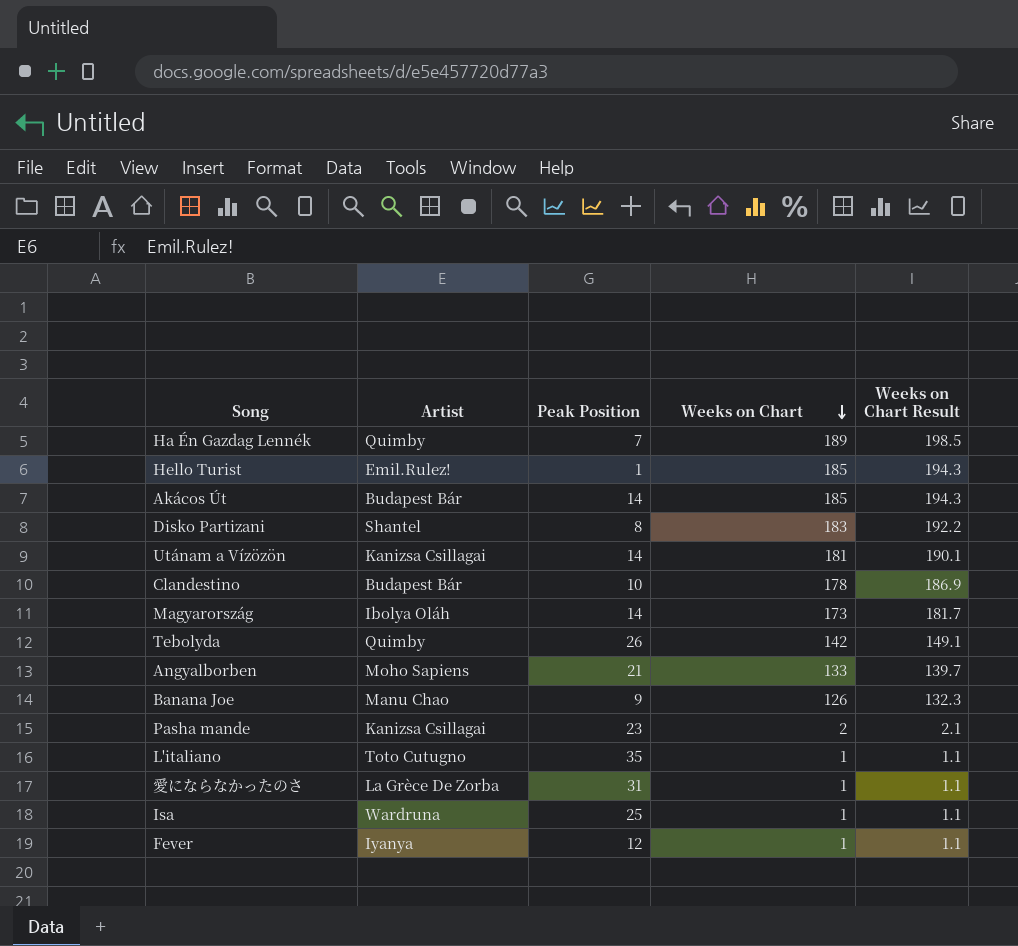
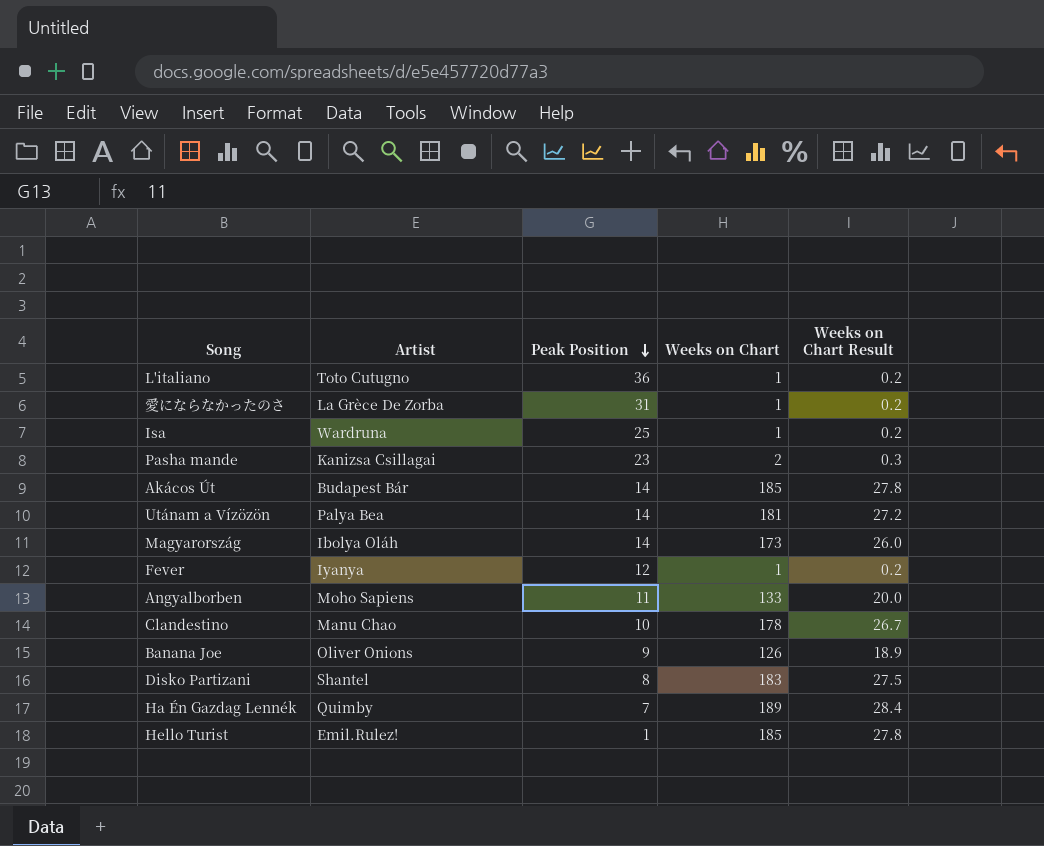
row order: Weeks on Chart descending -> Peak Position descending
column Weeks on Chart Result | formula: [Weeks on Chart] * 1.05 -> [Weeks on Chart] * 0.15
row Tebolyda: Quimby | 26 | 142 | 149.1 -> none
L'italiano | Peak Position: 35 -> 36
Utánam a Vízözön | Artist: Kanizsa Csillagai -> Palya Bea
Angyalborben | Peak Position: 21 -> 11
Clandestino | Artist: Budapest Bár -> Manu Chao
Banana Joe | Artist: Manu Chao -> Oliver Onions

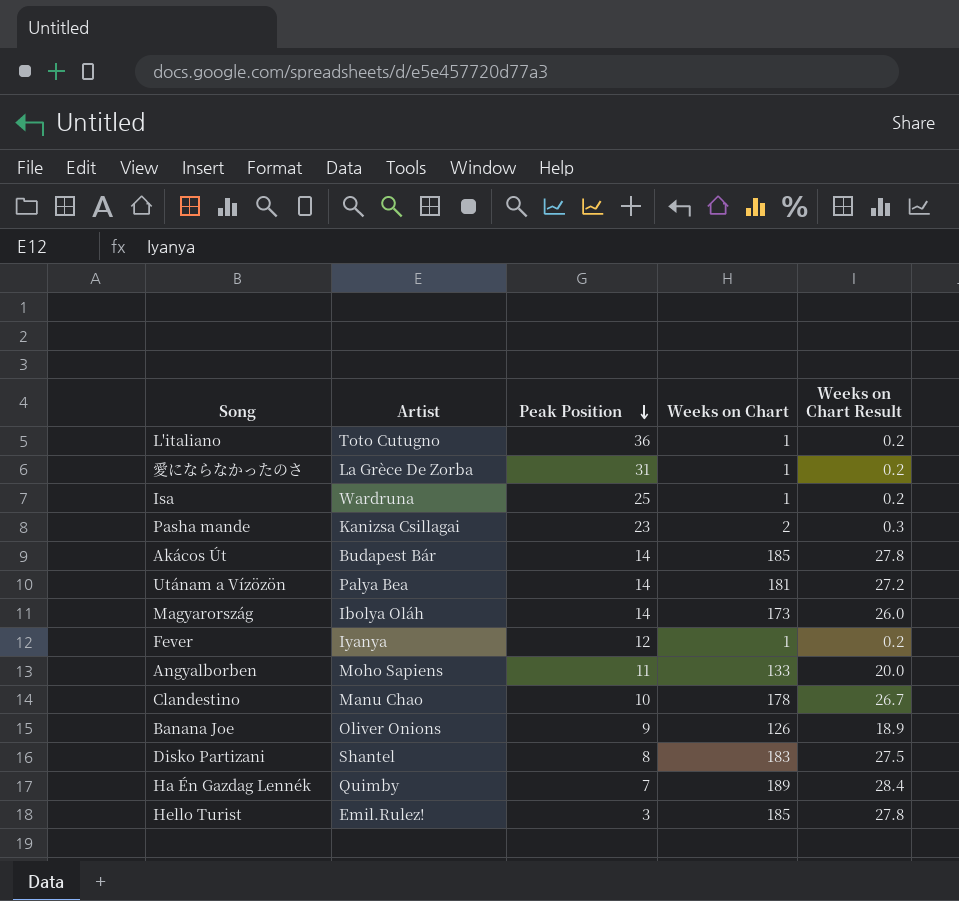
Hello Turist | Peak Position: 1 -> 3

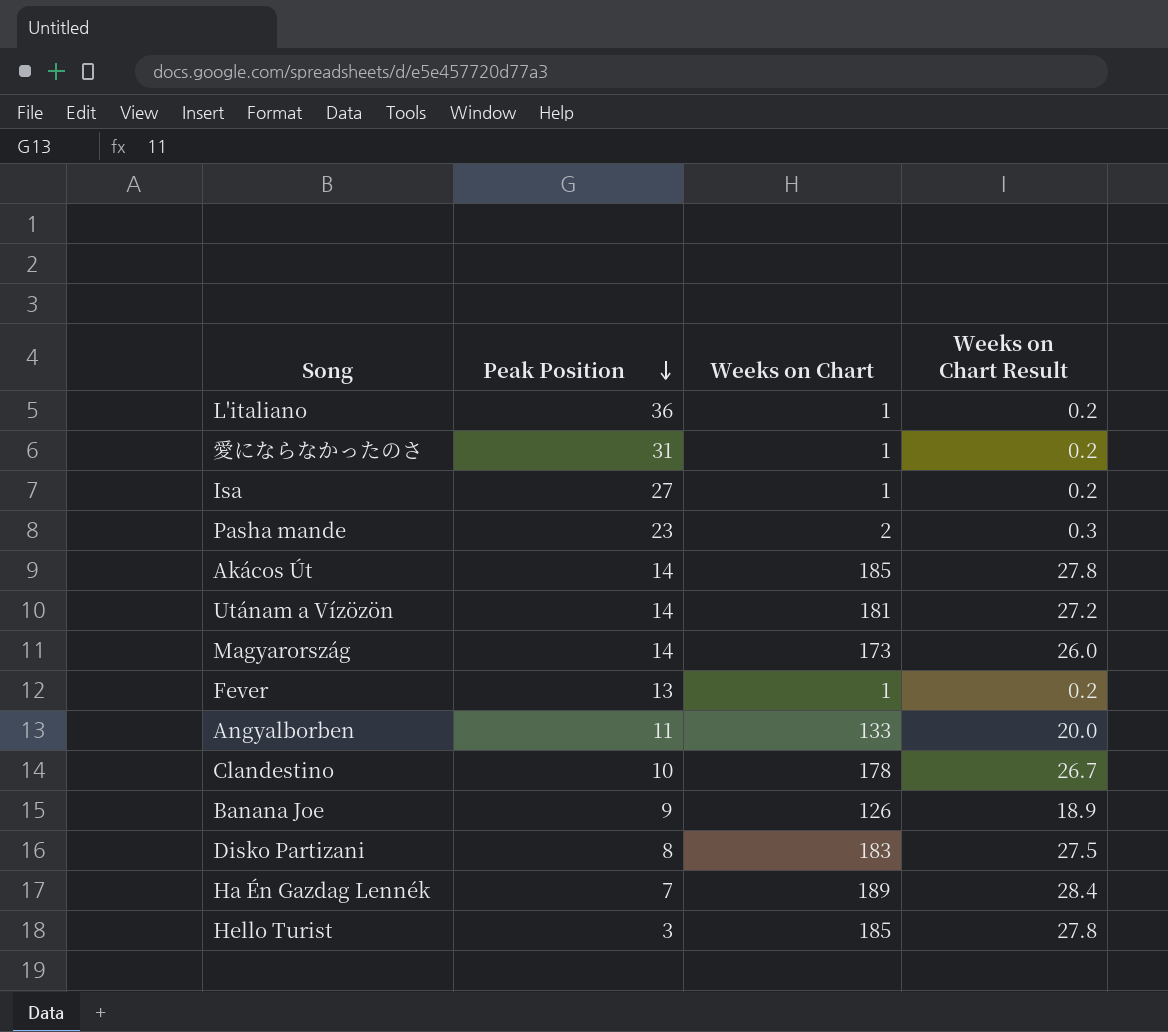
column Artist | position: 2 -> none
Isa | Peak Position: 25 -> 27
Fever | Peak Position: 12 -> 13

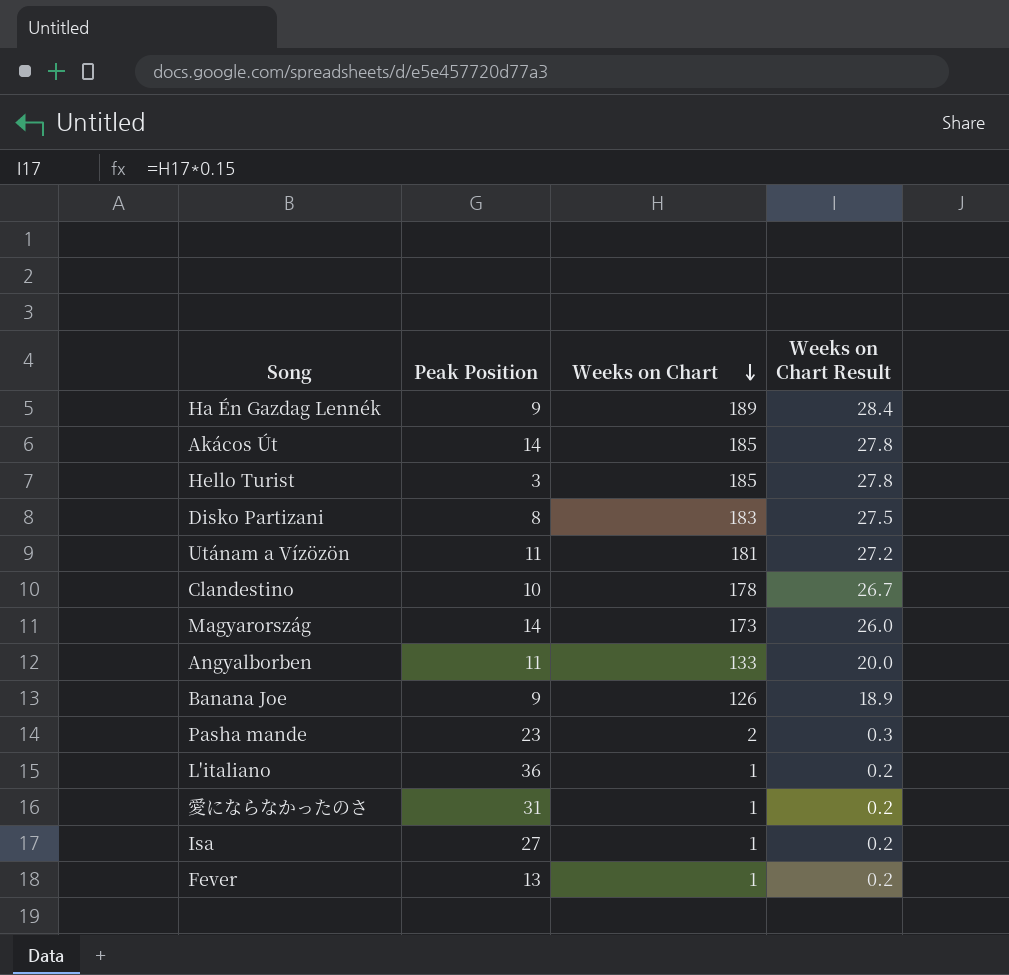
row order: Peak Position descending -> Weeks on Chart descending
Ha Én Gazdag Lennék | Peak Position: 7 -> 9
Utánam a Vízözön | Peak Position: 14 -> 11

